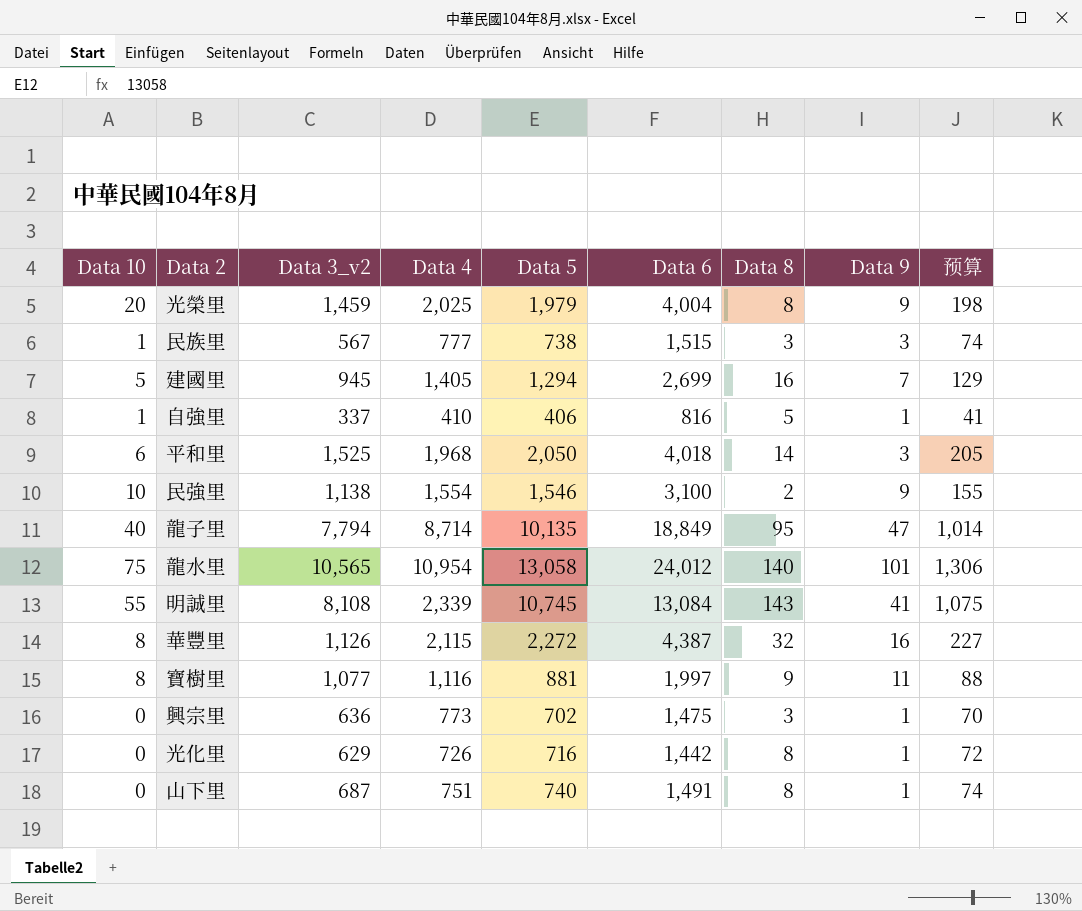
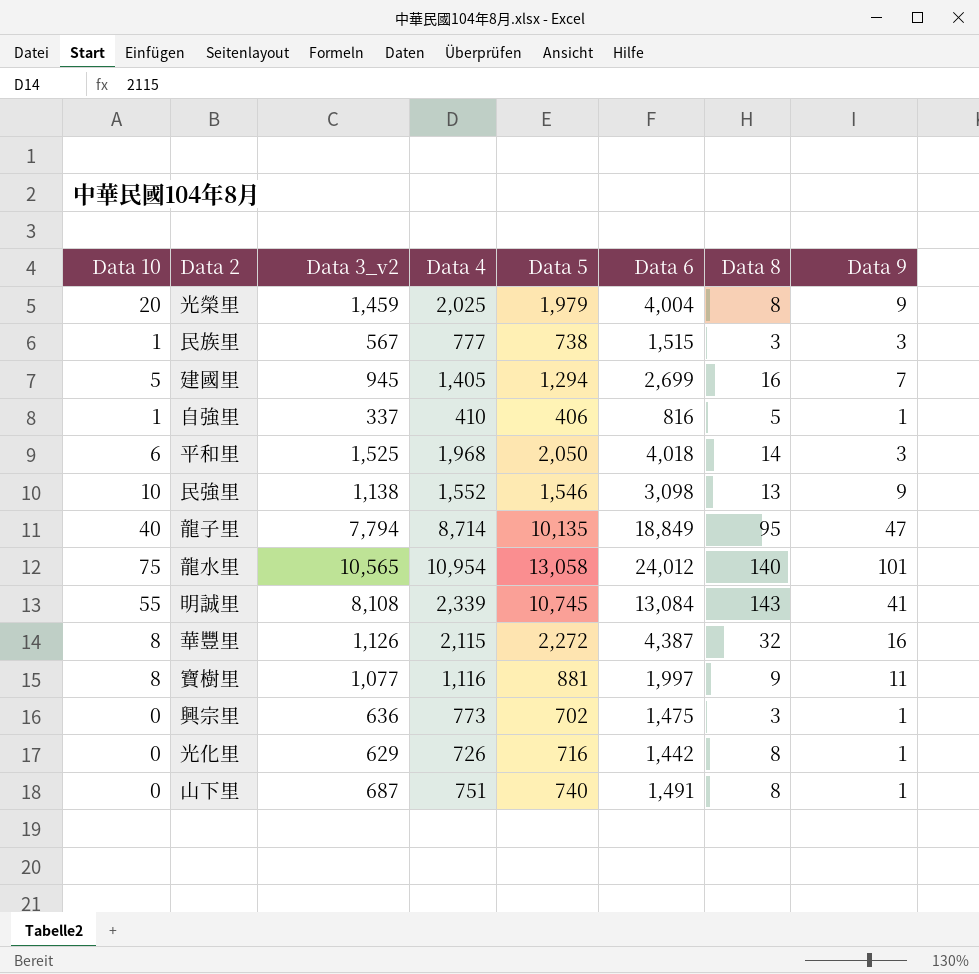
column 预算 | formula: [Data 5] * 0.1 -> none
民強里 | Data 4: 1,554 -> 1,552
民強里 | Data 6: 3,100 -> 3,098
民強里 | Data 8: 2 -> 13

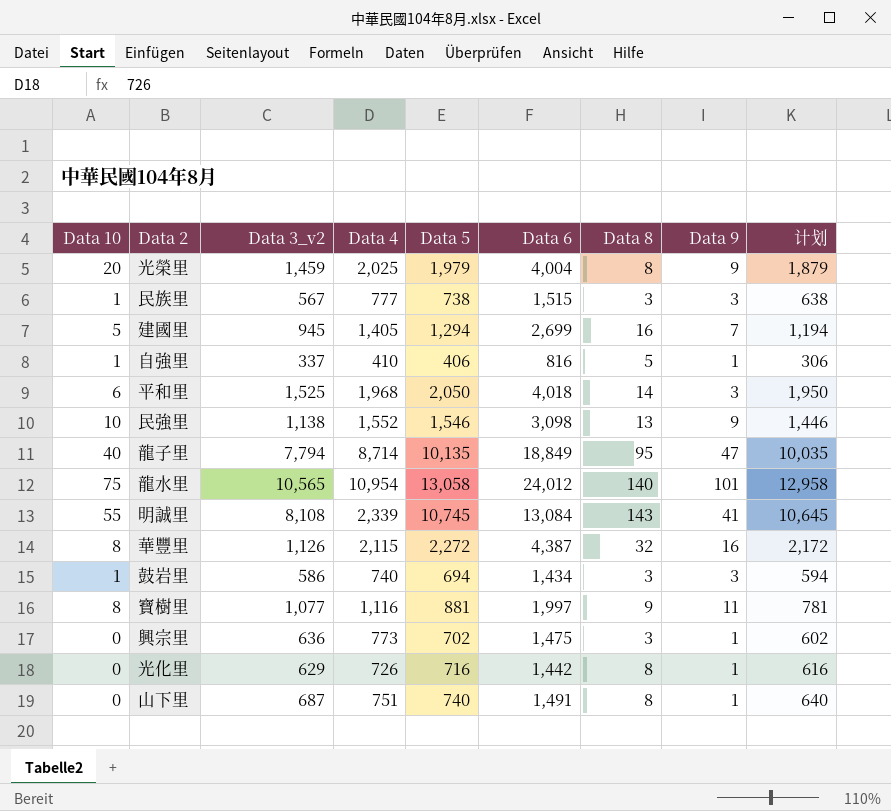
column 计划 | formula: none -> [Data 5] - 100
row 鼓岩里: none -> 1 | 586 | 740 | 694 | 1,434 | 3 | 3 | 594

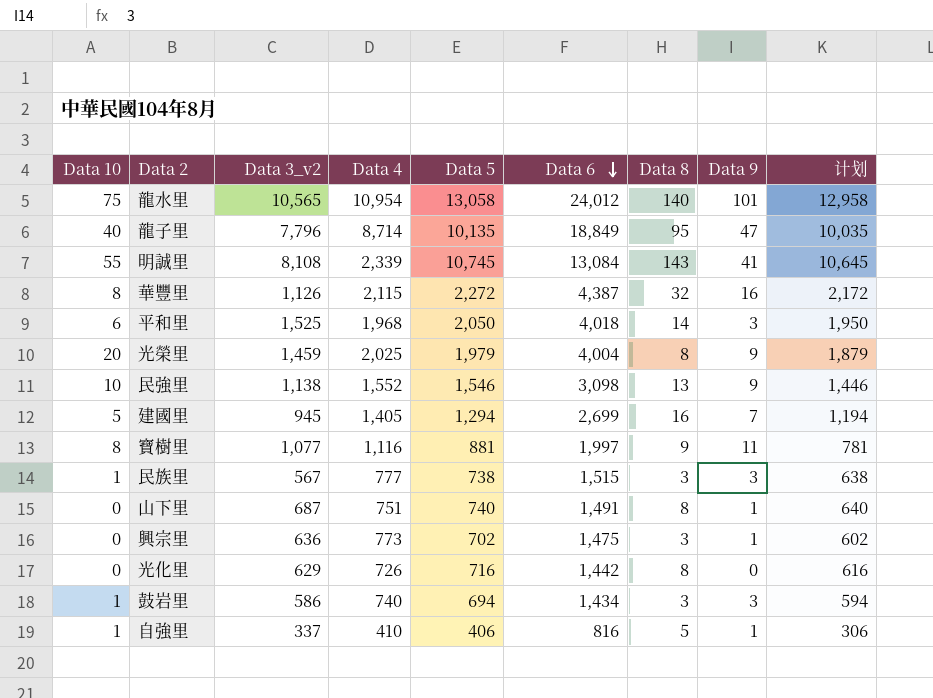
row order: none -> Data 6 descending
龍子里 | Data 3_v2: 7,794 -> 7,796
光化里 | Data 9: 1 -> 0

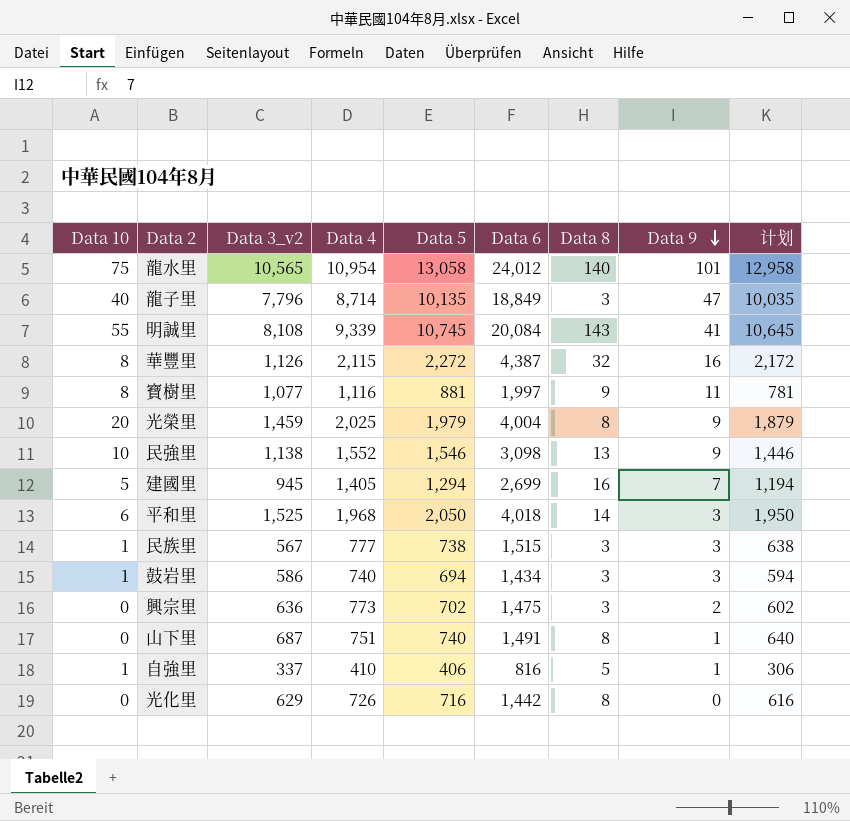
row order: Data 6 descending -> Data 9 descending
龍子里 | Data 8: 95 -> 3
明誠里 | Data 4: 2,339 -> 9,339
明誠里 | Data 6: 13,084 -> 20,084
興宗里 | Data 9: 1 -> 2

